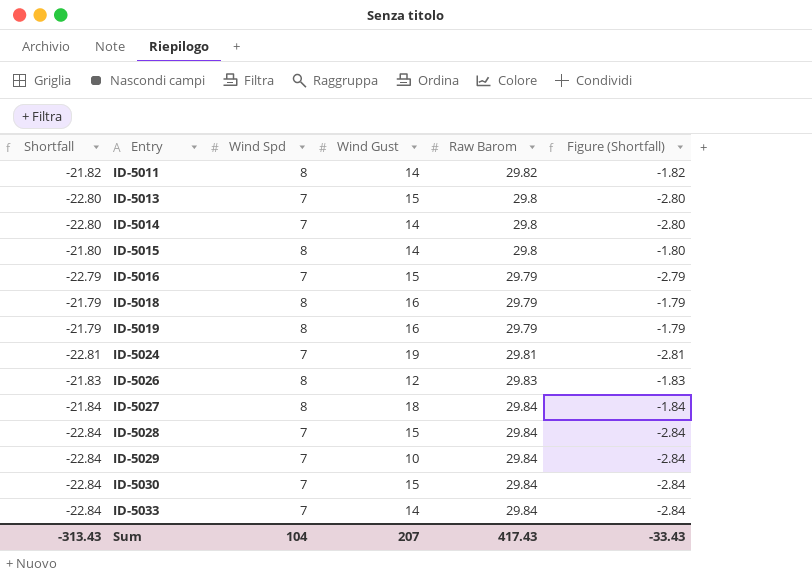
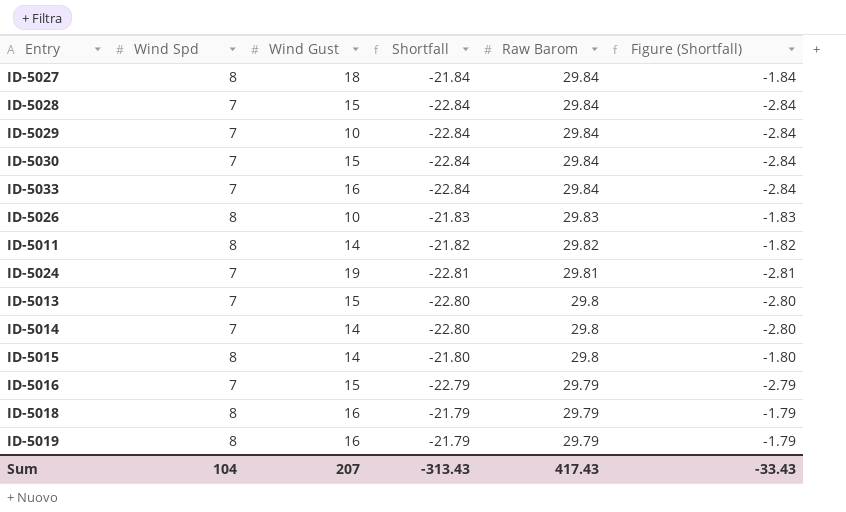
row order: Entry ascending -> Raw Barom descending
column Shortfall | position: 1 -> 4
ID-5033 | Wind Gust: 14 -> 16
ID-5026 | Wind Gust: 12 -> 10

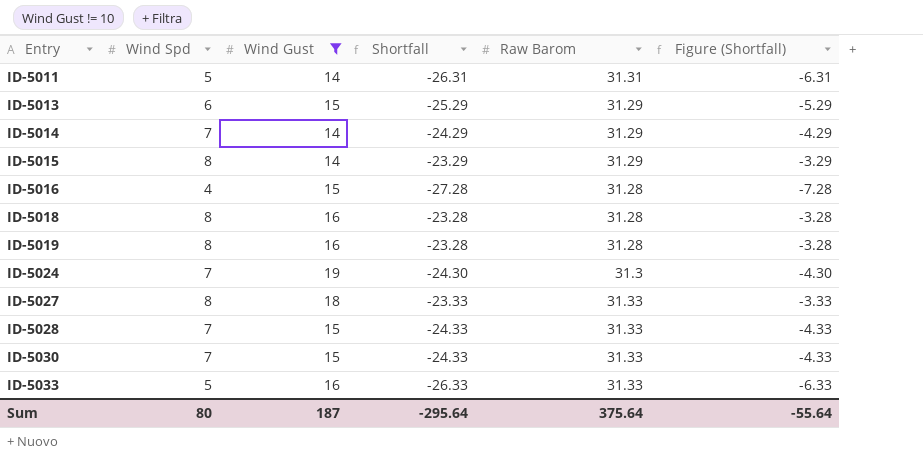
filter: none -> Wind Gust != 10
row order: Raw Barom descending -> Entry ascending
ID-5011 | Wind Spd: 8 -> 5
ID-5011 | Shortfall: -21.82 -> -26.31
ID-5011 | Raw Barom: 29.82 -> 31.31
ID-5011 | Figure (Shortfall): -1.82 -> -6.31
ID-5013 | Wind Spd: 7 -> 6
ID-5013 | Shortfall: -22.80 -> -25.29
ID-5013 | Raw Barom: 29.8 -> 31.29
ID-5013 | Figure (Shortfall): -2.80 -> -5.29
ID-5014 | Shortfall: -22.80 -> -24.29
ID-5014 | Raw Barom: 29.8 -> 31.29
ID-5014 | Figure (Shortfall): -2.80 -> -4.29
ID-5015 | Shortfall: -21.80 -> -23.29
ID-5015 | Raw Barom: 29.8 -> 31.29
ID-5015 | Figure (Shortfall): -1.80 -> -3.29
ID-5016 | Wind Spd: 7 -> 4
ID-5016 | Shortfall: -22.79 -> -27.28
ID-5016 | Raw Barom: 29.79 -> 31.28
ID-5016 | Figure (Shortfall): -2.79 -> -7.28
ID-5018 | Shortfall: -21.79 -> -23.28
ID-5018 | Raw Barom: 29.79 -> 31.28
ID-5018 | Figure (Shortfall): -1.79 -> -3.28
ID-5019 | Shortfall: -21.79 -> -23.28
ID-5019 | Raw Barom: 29.79 -> 31.28
ID-5019 | Figure (Shortfall): -1.79 -> -3.28
ID-5024 | Shortfall: -22.81 -> -24.30
ID-5024 | Raw Barom: 29.81 -> 31.3
ID-5024 | Figure (Shortfall): -2.81 -> -4.30
ID-5027 | Shortfall: -21.84 -> -23.33
ID-5027 | Raw Barom: 29.84 -> 31.33
ID-5027 | Figure (Shortfall): -1.84 -> -3.33
ID-5028 | Shortfall: -22.84 -> -24.33
ID-5028 | Raw Barom: 29.84 -> 31.33
ID-5028 | Figure (Shortfall): -2.84 -> -4.33
ID-5030 | Shortfall: -22.84 -> -24.33
ID-5030 | Raw Barom: 29.84 -> 31.33
ID-5030 | Figure (Shortfall): -2.84 -> -4.33
ID-5033 | Wind Spd: 7 -> 5
ID-5033 | Shortfall: -22.84 -> -26.33
ID-5033 | Raw Barom: 29.84 -> 31.33
ID-5033 | Figure (Shortfall): -2.84 -> -6.33
Sum | Wind Spd: 104 -> 80
Sum | Wind Gust: 207 -> 187
Sum | Shortfall: -313.43 -> -295.64
Sum | Raw Barom: 417.43 -> 375.64
Sum | Figure (Shortfall): -33.43 -> -55.64

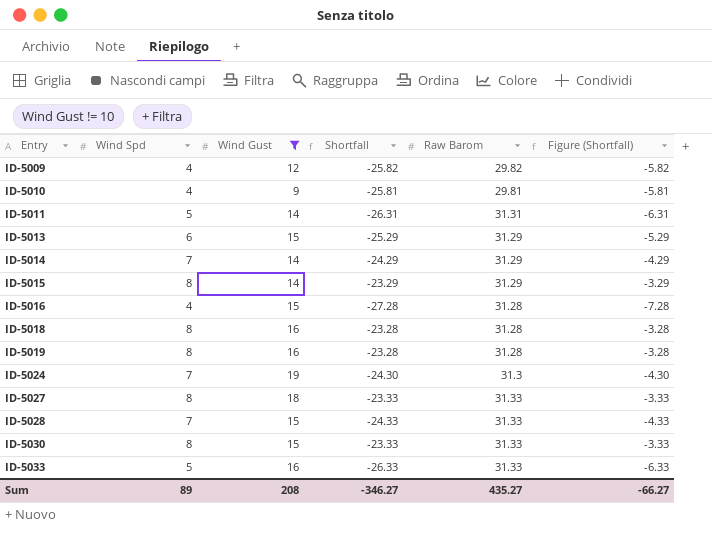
row ID-5009: none -> 4 | 12 | -25.82 | 29.82 | -5.82
row ID-5010: none -> 4 | 9 | -25.81 | 29.81 | -5.81
ID-5030 | Wind Spd: 7 -> 8
ID-5030 | Shortfall: -24.33 -> -23.33
ID-5030 | Figure (Shortfall): -4.33 -> -3.33
Sum | Wind Spd: 80 -> 89
Sum | Wind Gust: 187 -> 208
Sum | Shortfall: -295.64 -> -346.27
Sum | Raw Barom: 375.64 -> 435.27
Sum | Figure (Shortfall): -55.64 -> -66.27

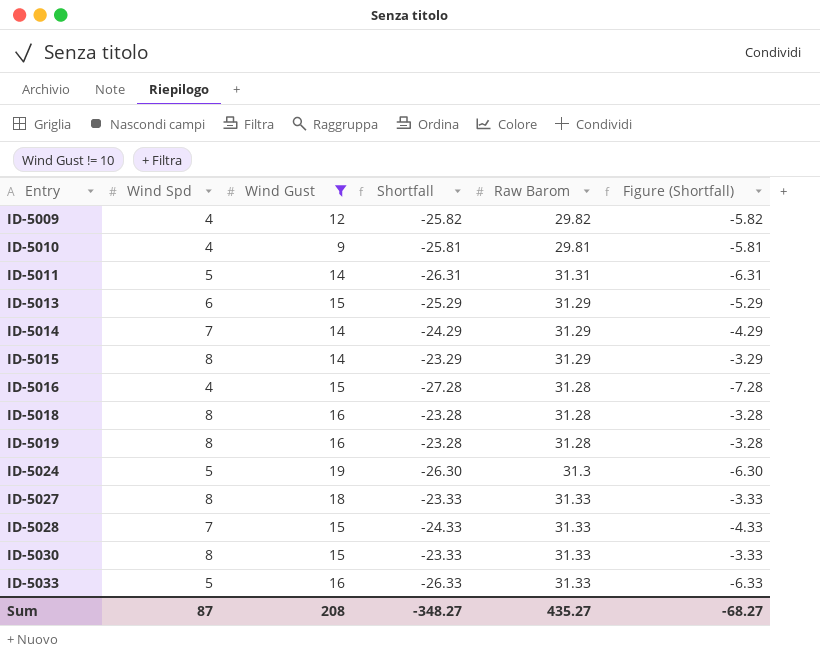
ID-5024 | Wind Spd: 7 -> 5
ID-5024 | Shortfall: -24.30 -> -26.30
ID-5024 | Figure (Shortfall): -4.30 -> -6.30
Sum | Wind Spd: 89 -> 87
Sum | Shortfall: -346.27 -> -348.27
Sum | Figure (Shortfall): -66.27 -> -68.27

